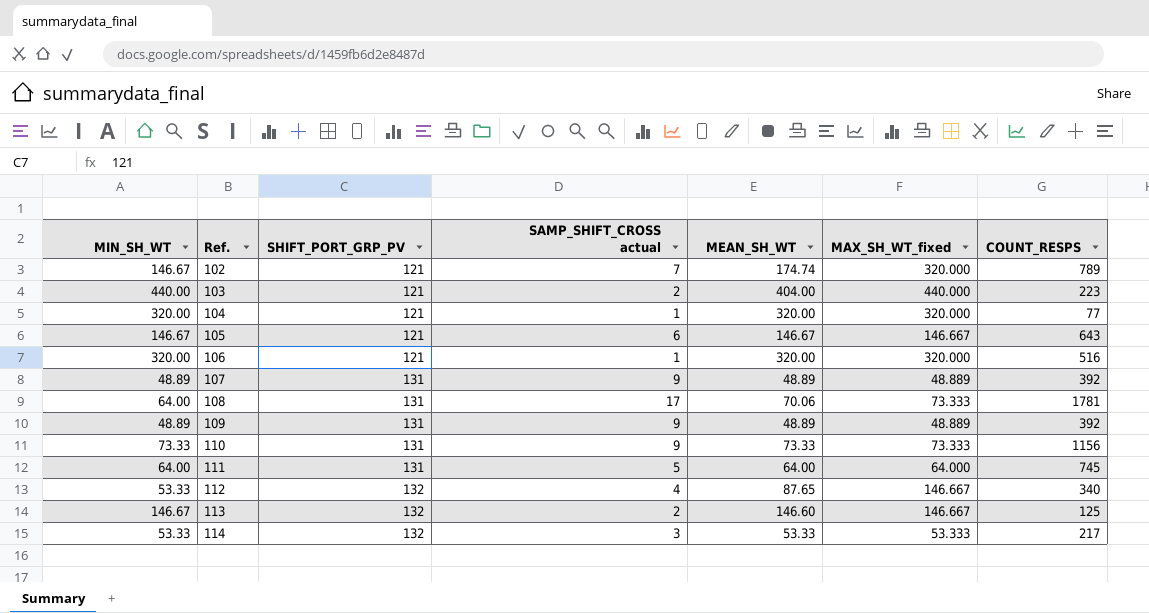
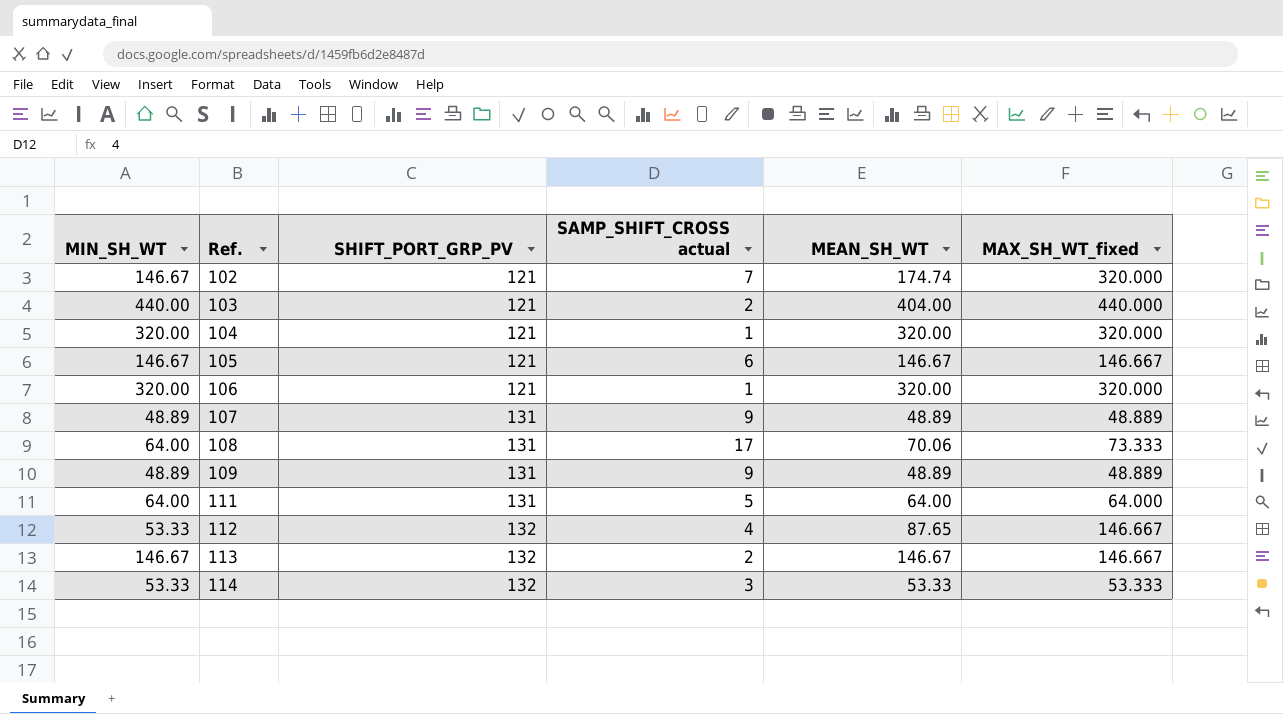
column COUNT_RESPS | position: 7 -> none
row 110: 73.33 | 131 | 9 | 73.33 | 73.333 | 1156 -> none
113 | MEAN_SH_WT: 146.60 -> 146.67

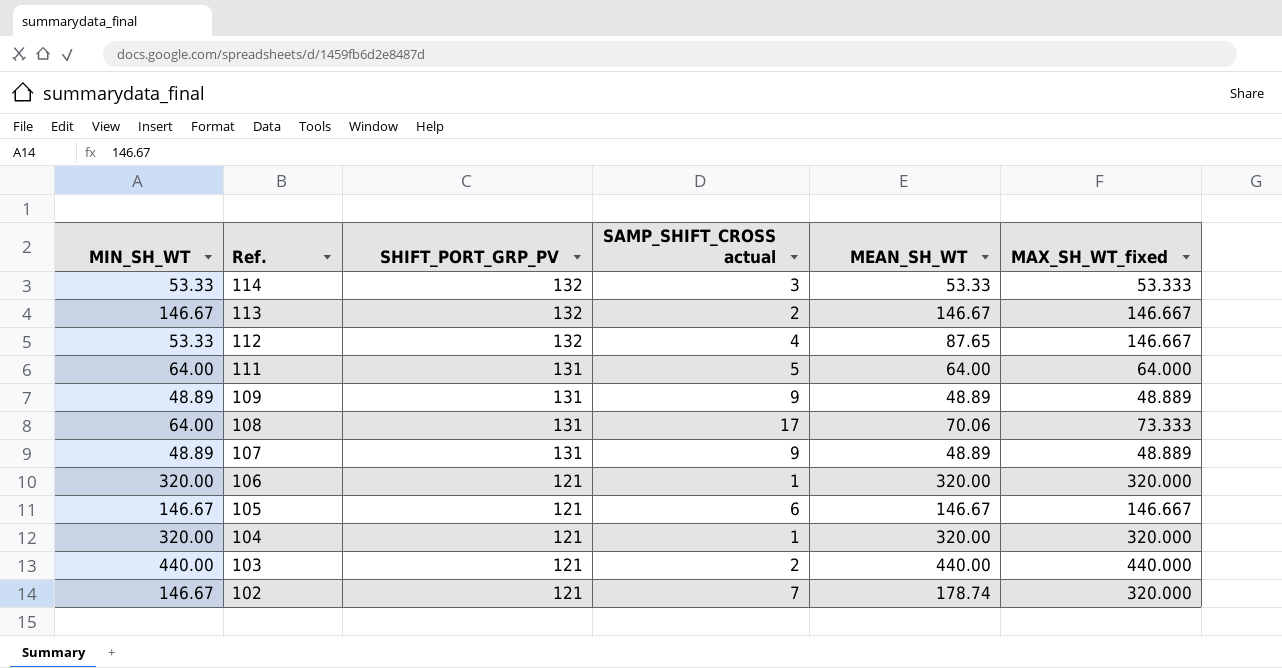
row order: Ref. ascending -> Ref. descending
103 | MEAN_SH_WT: 404.00 -> 440.00
102 | MEAN_SH_WT: 174.74 -> 178.74

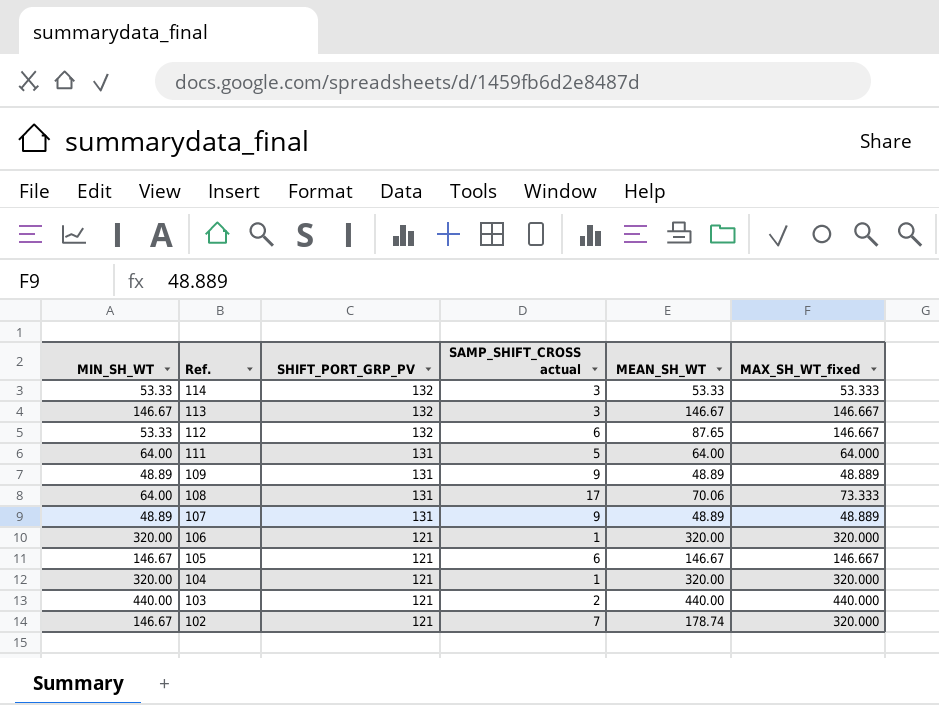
113 | SAMP_SHIFT_CROSS actual: 2 -> 3
112 | SAMP_SHIFT_CROSS actual: 4 -> 6

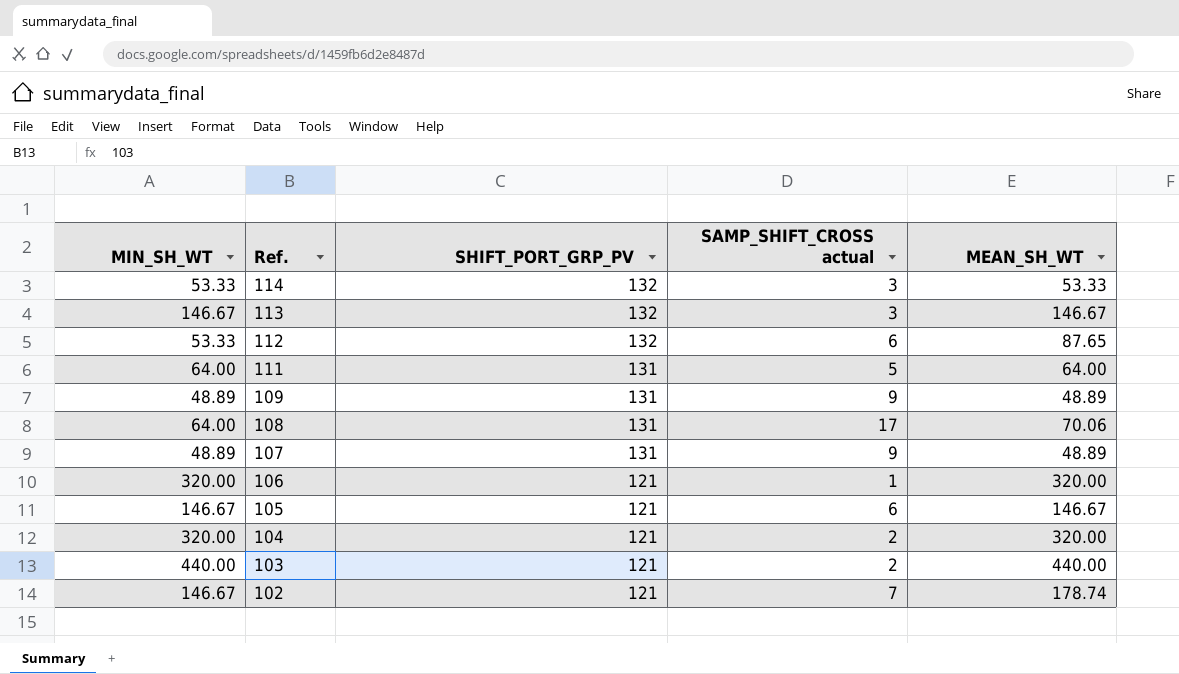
column MAX_SH_WT_fixed | position: 6 -> none
104 | SAMP_SHIFT_CROSS actual: 1 -> 2

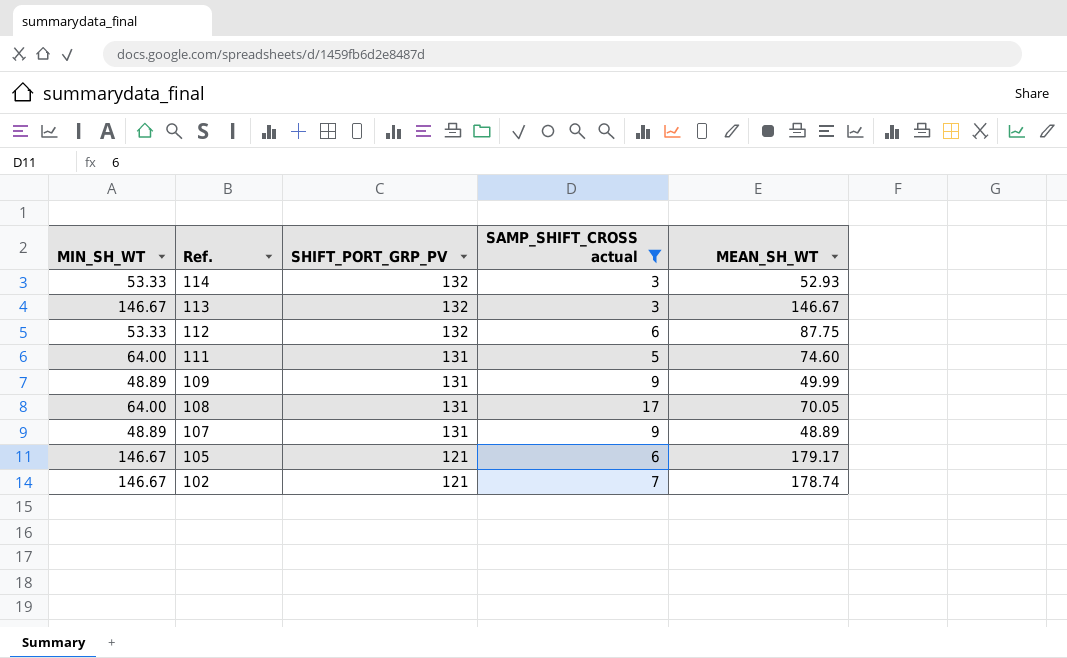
filter: none -> SAMP_SHIFT_CROSS actual >= 3
114 | MEAN_SH_WT: 53.33 -> 52.93
112 | MEAN_SH_WT: 87.65 -> 87.75
111 | MEAN_SH_WT: 64.00 -> 74.60
109 | MEAN_SH_WT: 48.89 -> 49.99
108 | MEAN_SH_WT: 70.06 -> 70.05
105 | MEAN_SH_WT: 146.67 -> 179.17

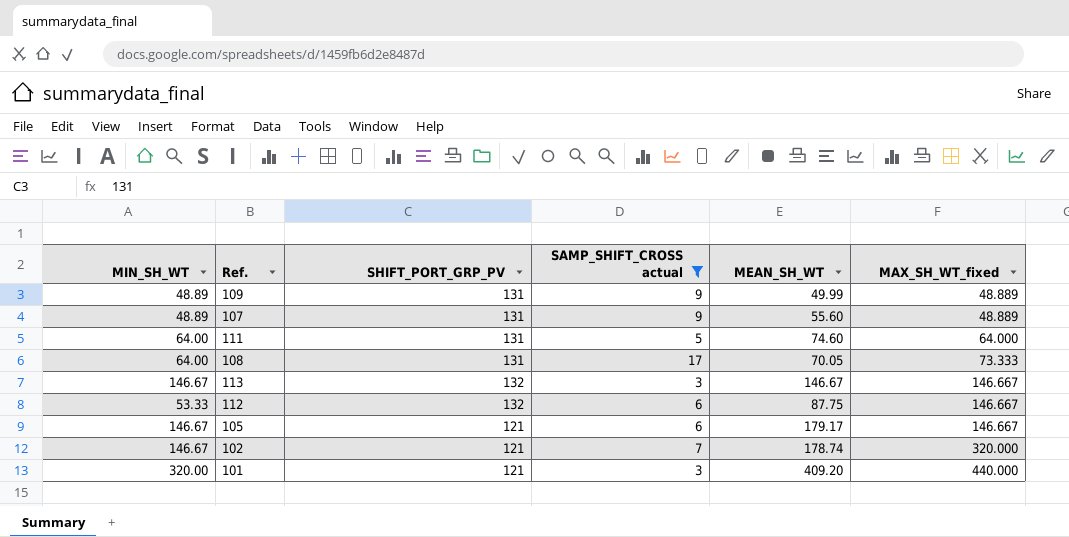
row order: Ref. descending -> MAX_SH_WT_fixed ascending
column MAX_SH_WT_fixed | position: none -> 6
row 114: 53.33 | 132 | 3 | 52.93 -> none
107 | MEAN_SH_WT: 48.89 -> 55.60
row 101: none -> 320.00 | 121 | 3 | 409.20 | 440.000

